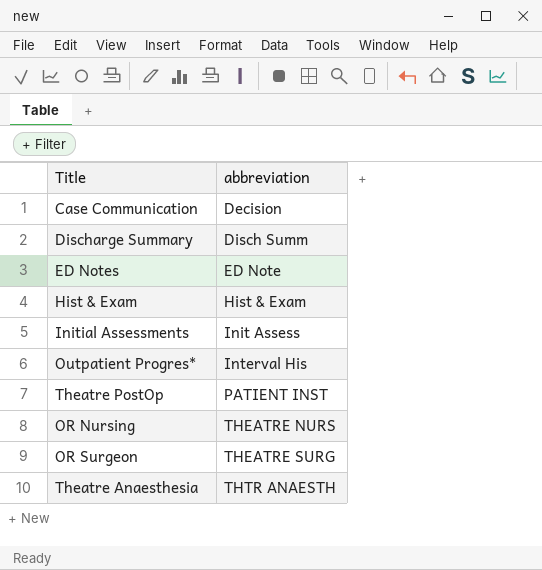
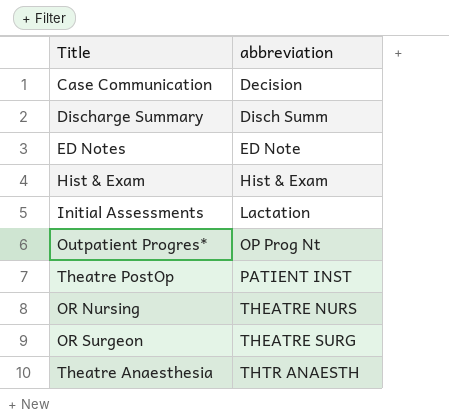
Initial Assessments | abbreviation: Init Assess -> Lactation
Outpatient Progres* | abbreviation: Interval His -> OP Prog Nt

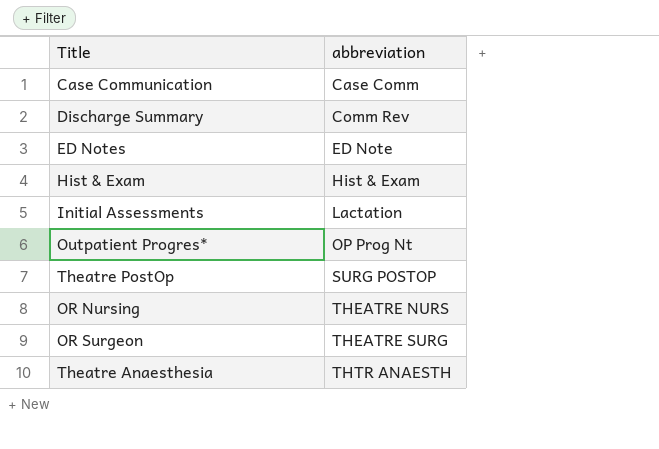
Case Communication | abbreviation: Decision -> Case Comm
Discharge Summary | abbreviation: Disch Summ -> Comm Rev
Theatre PostOp | abbreviation: PATIENT INST -> SURG POSTOP

